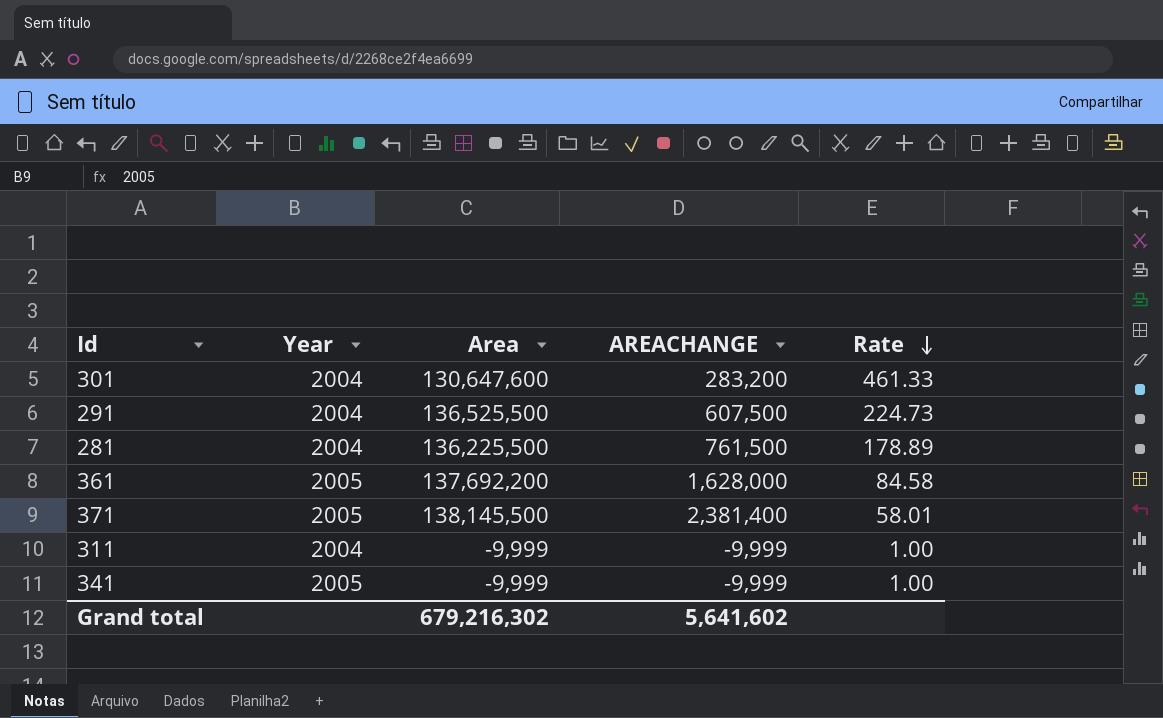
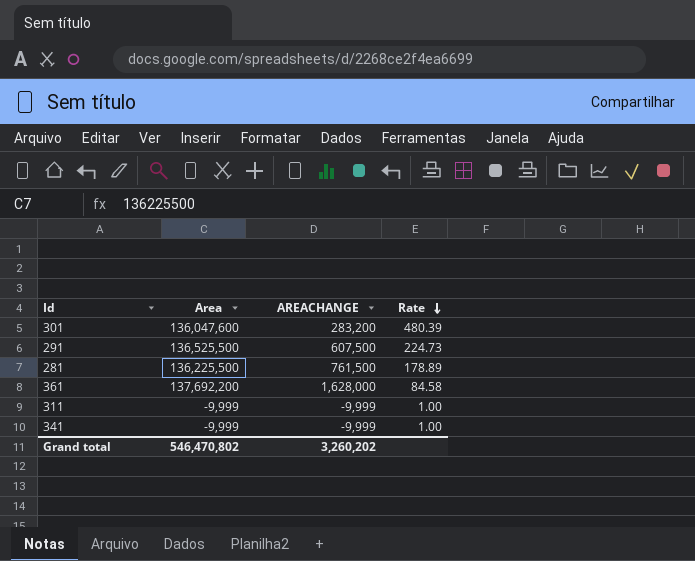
column Year | position: 2 -> none
row 371: 2005 | 138,145,500 | 2,381,400 | 58.01 -> none
301 | Area: 130,647,600 -> 136,047,600
301 | Rate: 461.33 -> 480.39
Grand total | Area: 679,216,302 -> 546,470,802
Grand total | AREACHANGE: 5,641,602 -> 3,260,202

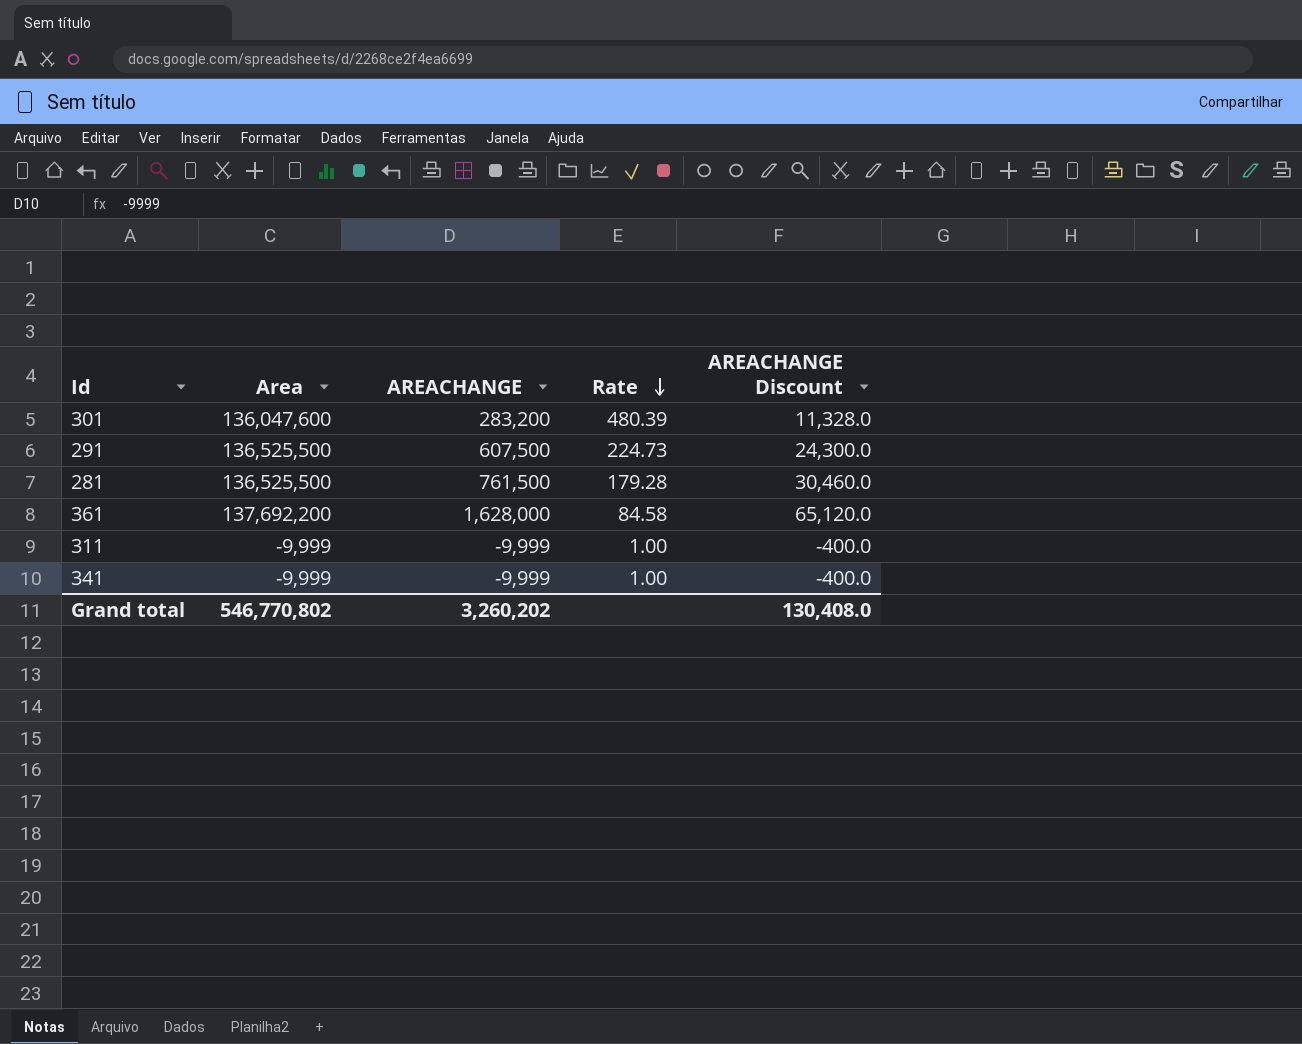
column AREACHANGE Discount | formula: none -> [AREACHANGE] * 0.04
281 | Area: 136,225,500 -> 136,525,500
281 | Rate: 178.89 -> 179.28
Grand total | Area: 546,470,802 -> 546,770,802

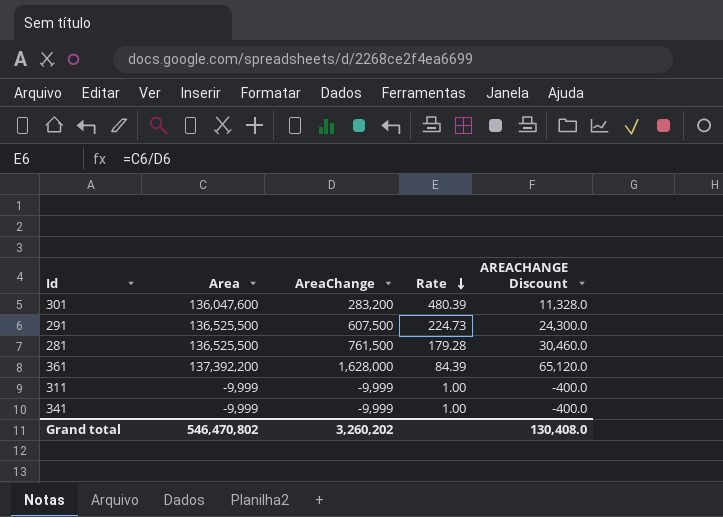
column name: AREACHANGE -> AreaChange
361 | Area: 137,692,200 -> 137,392,200
361 | Rate: 84.58 -> 84.39
Grand total | Area: 546,770,802 -> 546,470,802

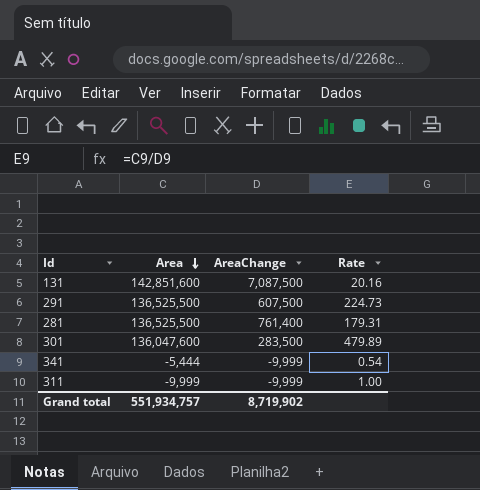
row order: Rate descending -> Area descending
column AREACHANGE Discount | formula: [AreaChange] * 0.04 -> none
row 361: 137,392,200 | 1,628,000 | 84.39 | 65,120.0 -> none
row 131: none -> 142,851,600 | 7,087,500 | 20.16
281 | AreaChange: 761,500 -> 761,400
281 | Rate: 179.28 -> 179.31
301 | AreaChange: 283,200 -> 283,500
301 | Rate: 480.39 -> 479.89
341 | Area: -9,999 -> -5,444
341 | Rate: 1.00 -> 0.54
Grand total | Area: 546,470,802 -> 551,934,757
Grand total | AreaChange: 3,260,202 -> 8,719,902

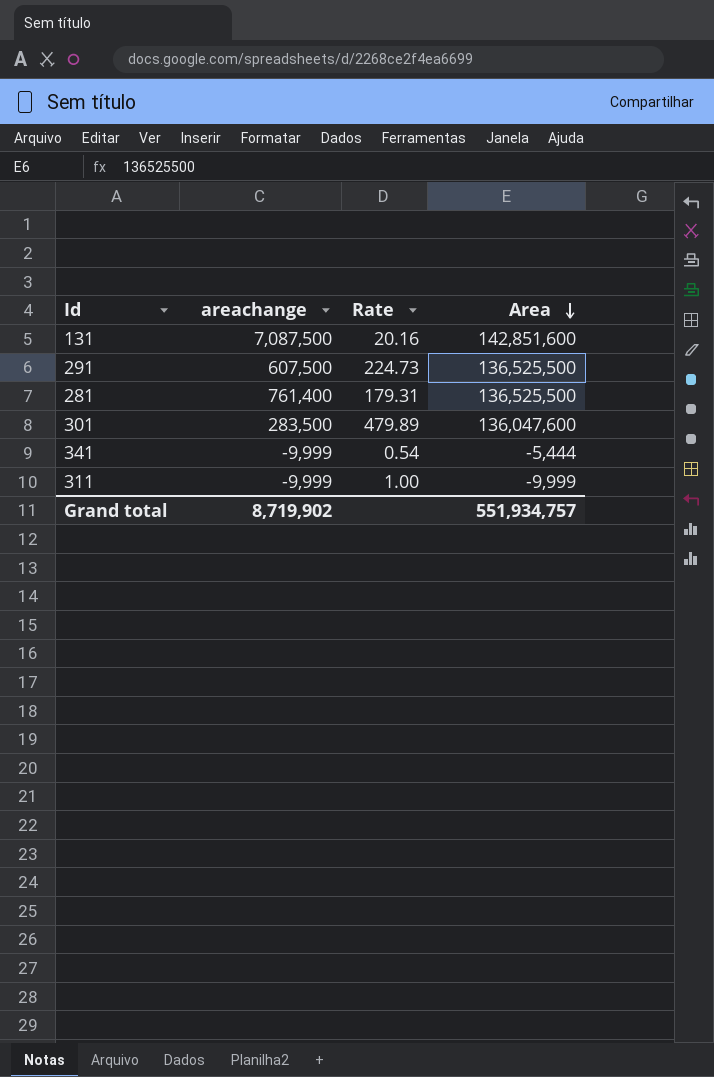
column name: AreaChange -> areachange
column Area | position: 2 -> 4

